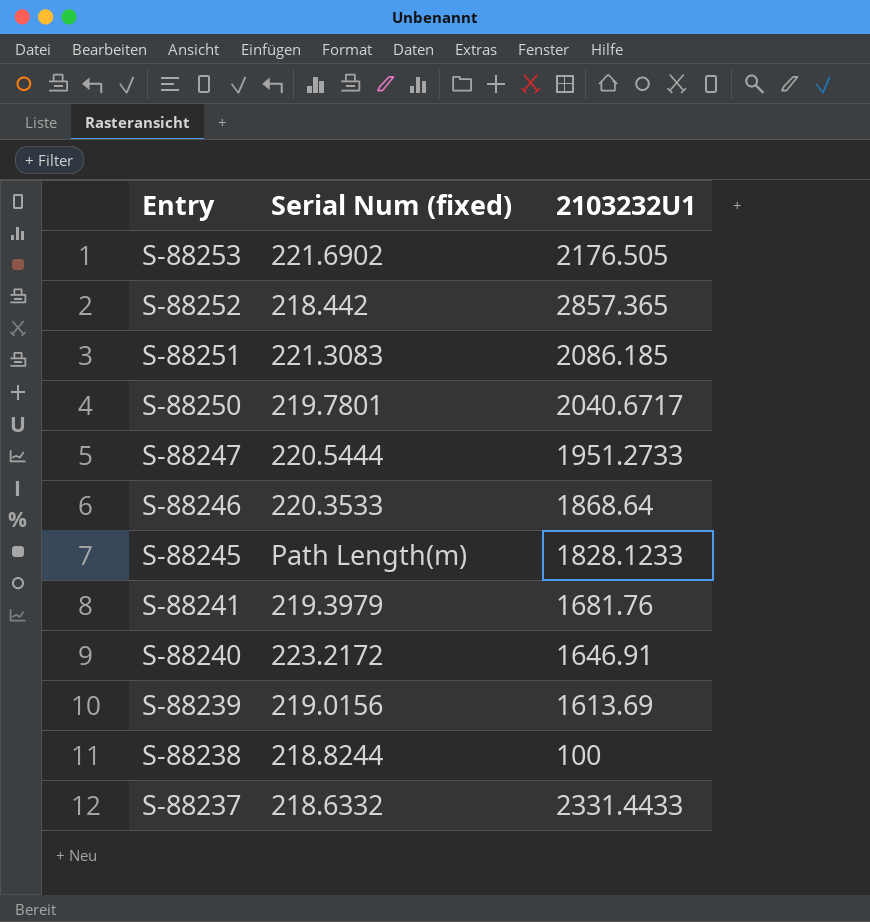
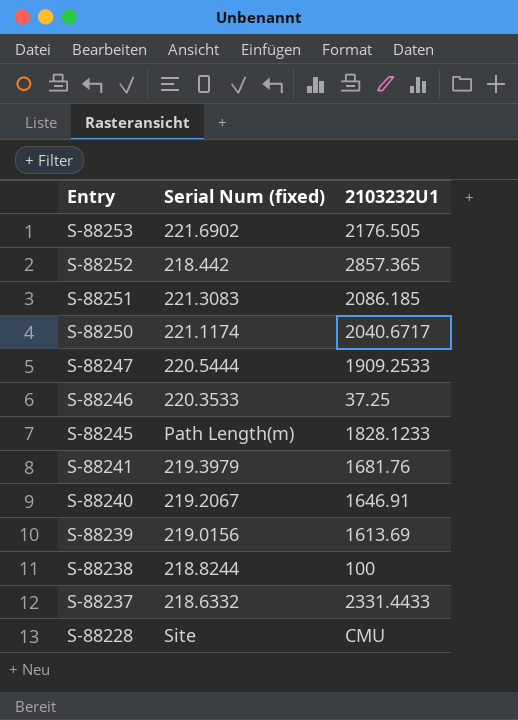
S-88250 | Serial Num (fixed): 219.7801 -> 221.1174
S-88247 | 2103232U1: 1951.2733 -> 1909.2533
S-88246 | 2103232U1: 1868.64 -> 37.25
S-88240 | Serial Num (fixed): 223.2172 -> 219.2067
row S-88228: none -> Site | CMU

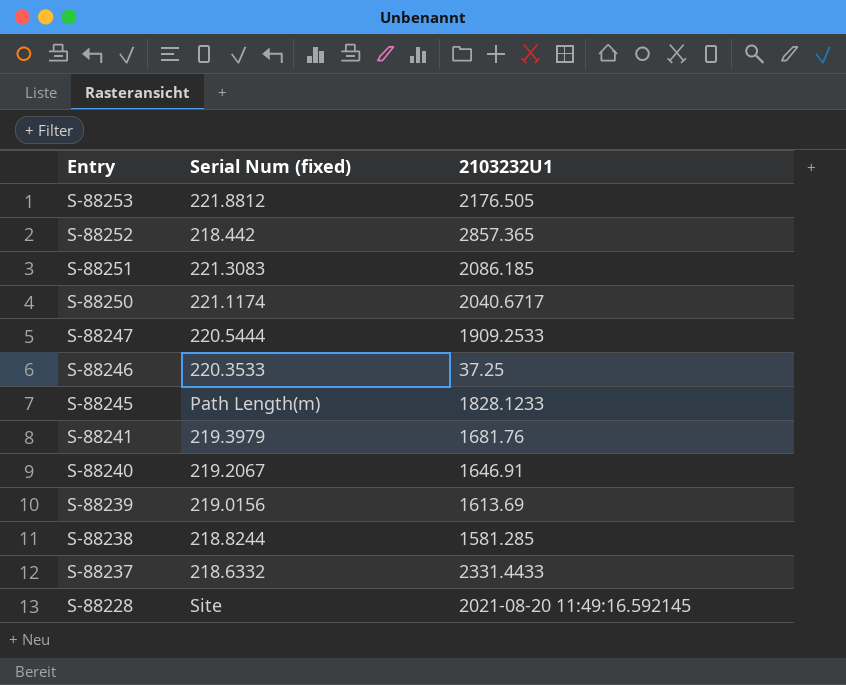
S-88253 | Serial Num (fixed): 221.6902 -> 221.8812
S-88238 | 2103232U1: 100 -> 1581.285
S-88228 | 2103232U1: CMU -> 2021-08-20 11:49:16.592145

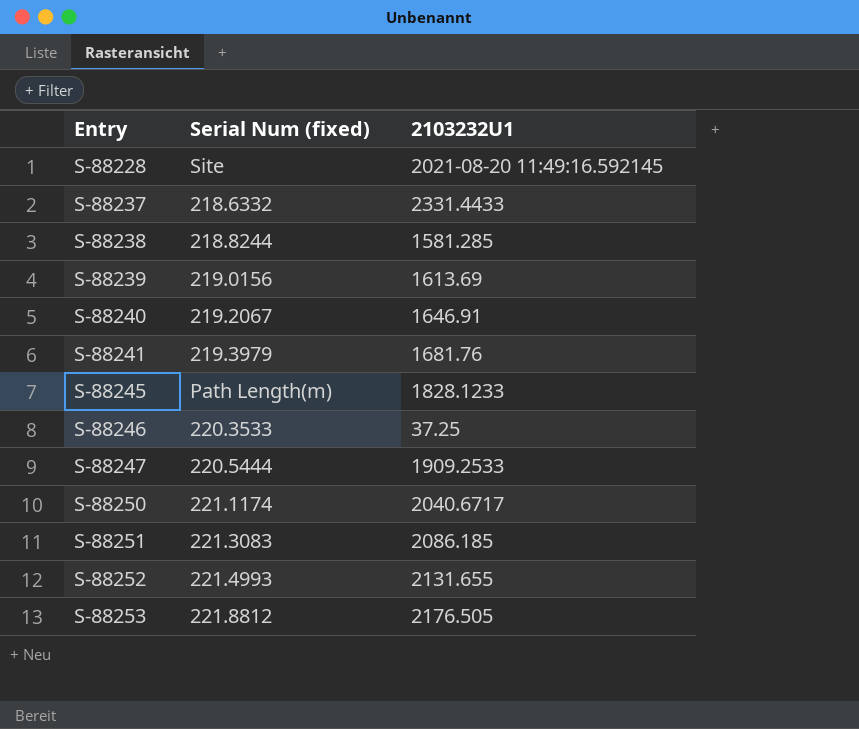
row order: Entry descending -> Entry ascending
S-88252 | Serial Num (fixed): 218.442 -> 221.4993
S-88252 | 2103232U1: 2857.365 -> 2131.655

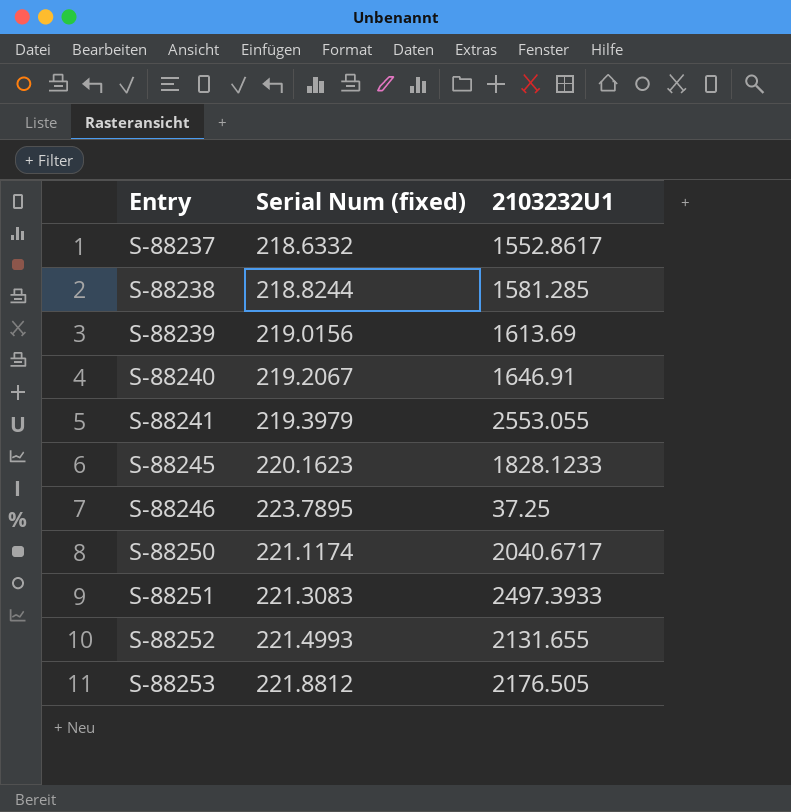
row S-88228: Site | 2021-08-20 11:49:16.592145 -> none
row S-88247: 220.5444 | 1909.2533 -> none
S-88237 | 2103232U1: 2331.4433 -> 1552.8617
S-88241 | 2103232U1: 1681.76 -> 2553.055
S-88245 | Serial Num (fixed): Path Length(m) -> 220.1623
S-88246 | Serial Num (fixed): 220.3533 -> 223.7895
S-88251 | 2103232U1: 2086.185 -> 2497.3933

